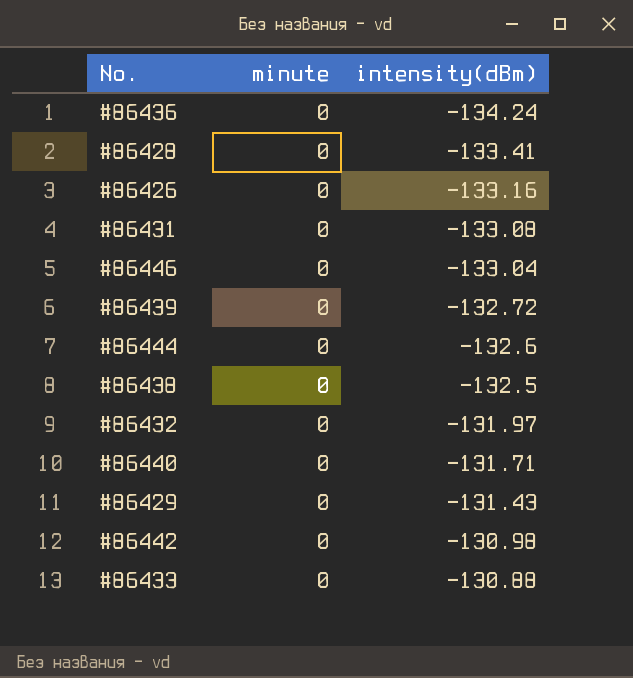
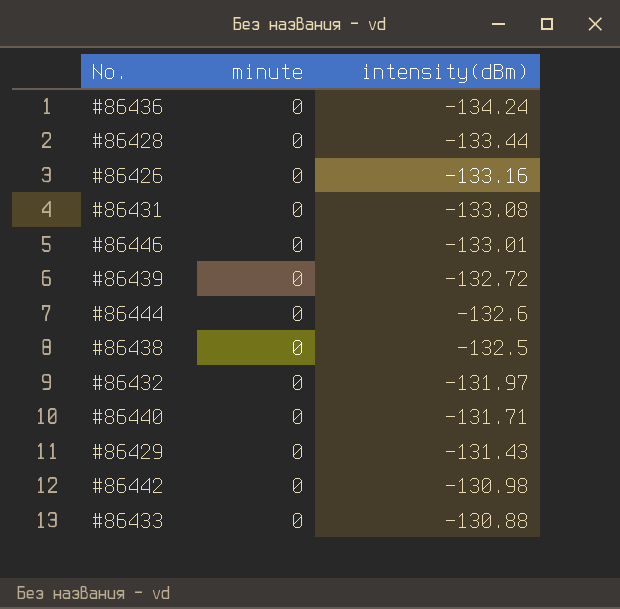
#86428 | intensity(dBm): -133.41 -> -133.44
#86446 | intensity(dBm): -133.04 -> -133.01

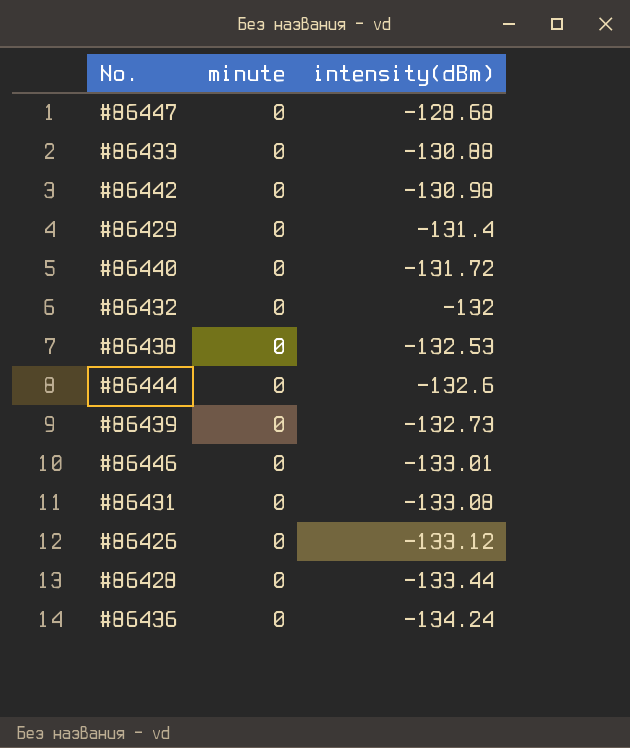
row order: intensity(dBm) ascending -> intensity(dBm) descending
row #86447: none -> 0 | -128.68
#86429 | intensity(dBm): -131.43 -> -131.4
#86440 | intensity(dBm): -131.71 -> -131.72
#86432 | intensity(dBm): -131.97 -> -132
#86438 | intensity(dBm): -132.5 -> -132.53
#86439 | intensity(dBm): -132.72 -> -132.73
#86426 | intensity(dBm): -133.16 -> -133.12

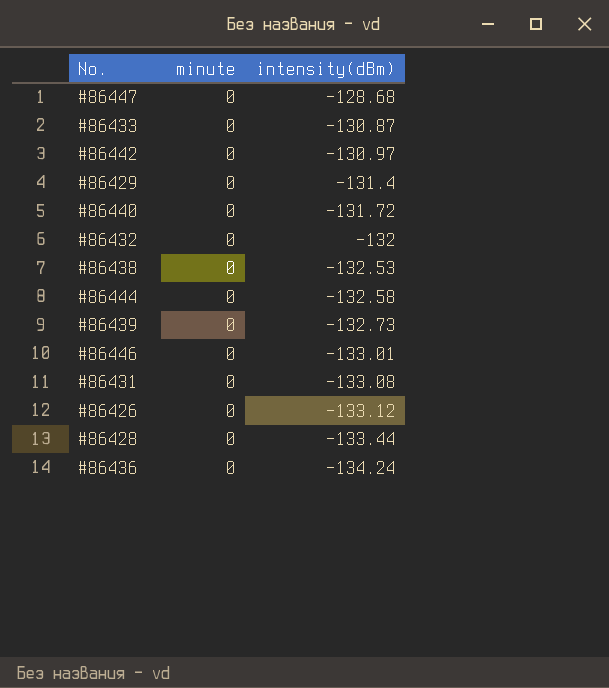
#86433 | intensity(dBm): -130.88 -> -130.87
#86442 | intensity(dBm): -130.98 -> -130.97
#86444 | intensity(dBm): -132.6 -> -132.58

